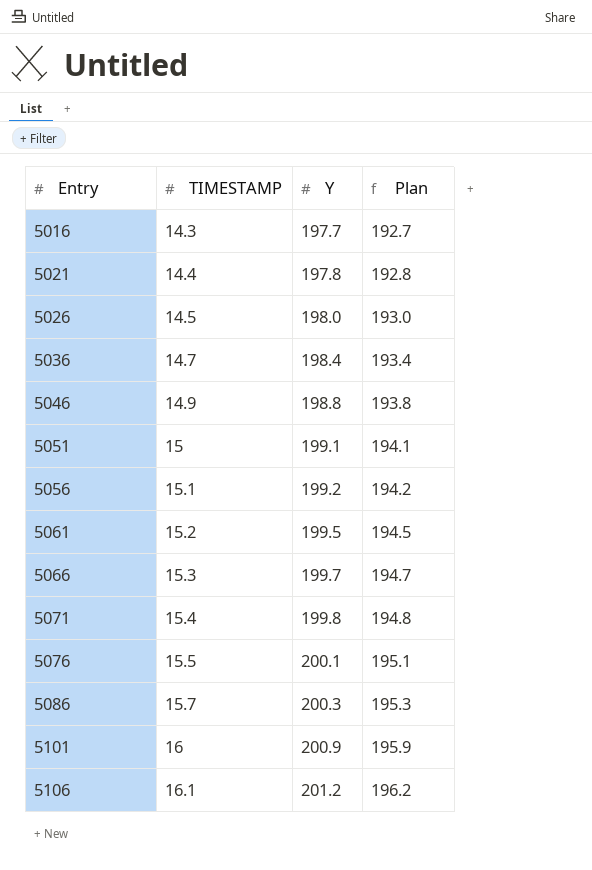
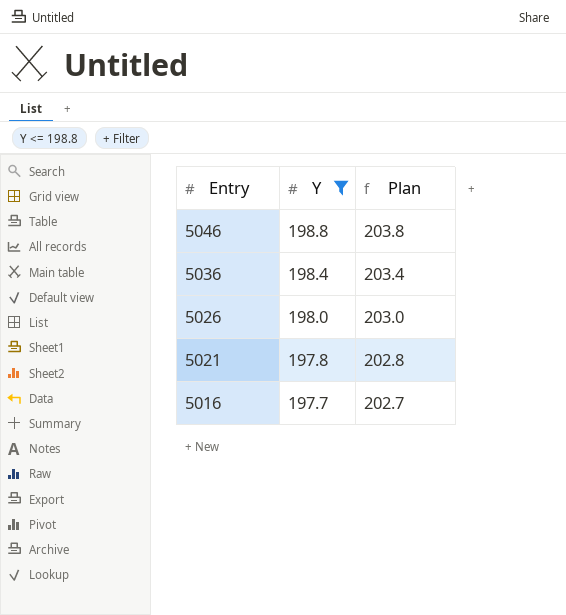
filter: none -> Y <= 198.8
row order: Entry ascending -> Entry descending
column TIMESTAMP | position: 2 -> none
column Plan | formula: [Y] - 5 -> [Y] + 5

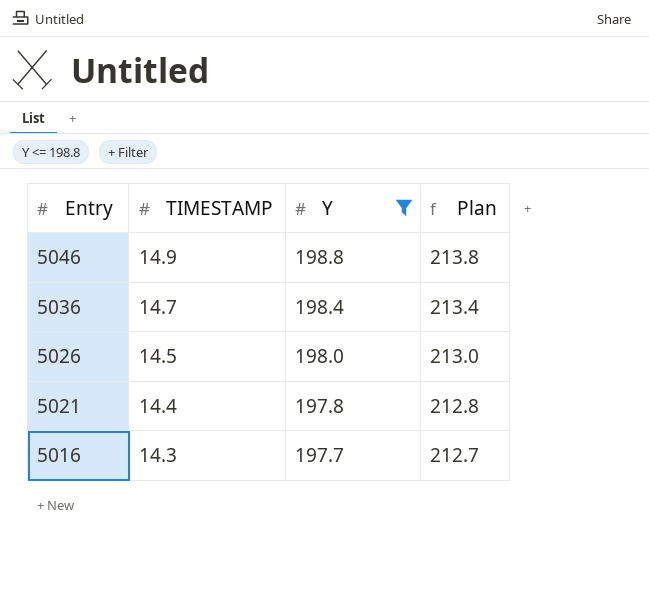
column TIMESTAMP | position: none -> 2
column Plan | formula: [Y] + 5 -> [Y] + 15

